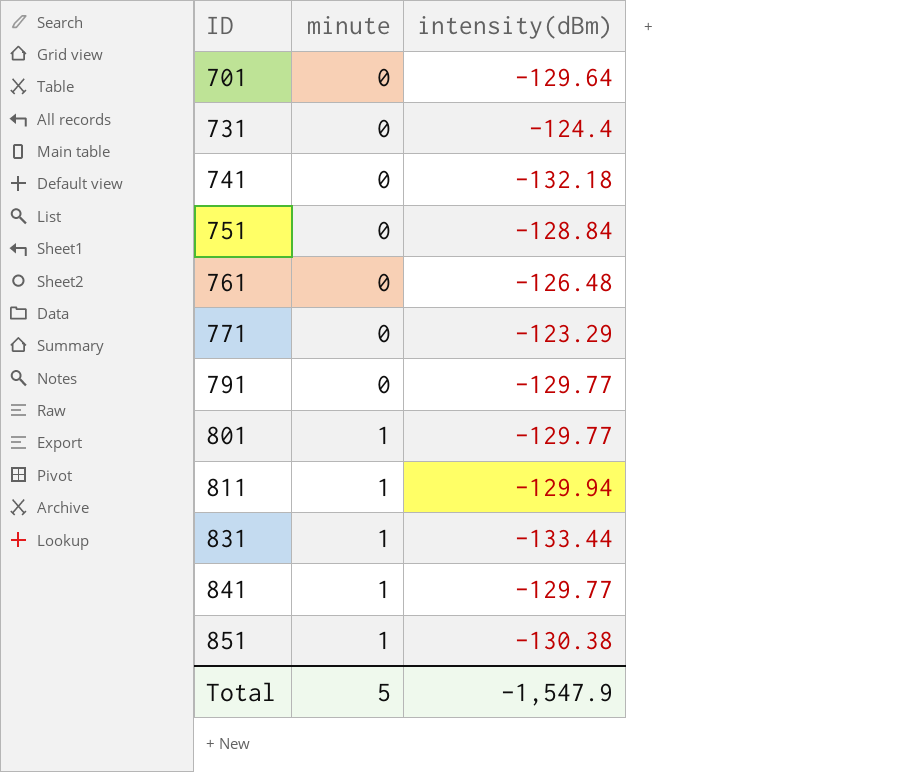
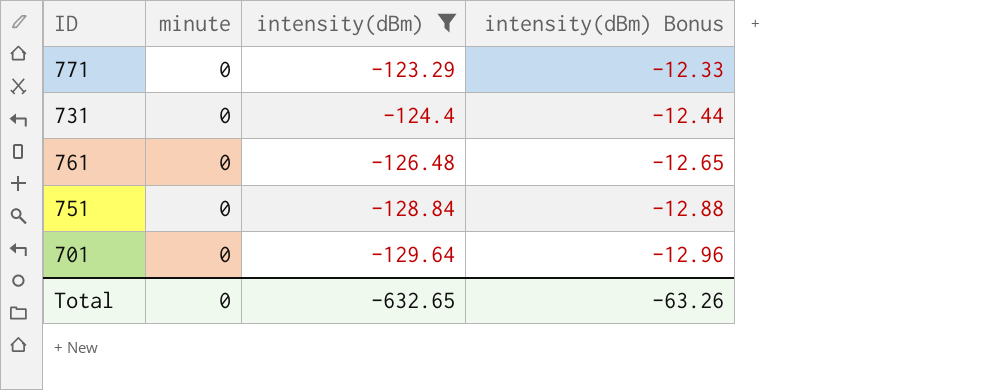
filter: none -> intensity(dBm) >= -129.64
row order: ID ascending -> intensity(dBm) descending
column intensity(dBm) Bonus | formula: none -> [intensity(dBm)] * 0.1
Total | minute: 5 -> 0
Total | intensity(dBm): -1,547.9 -> -632.65

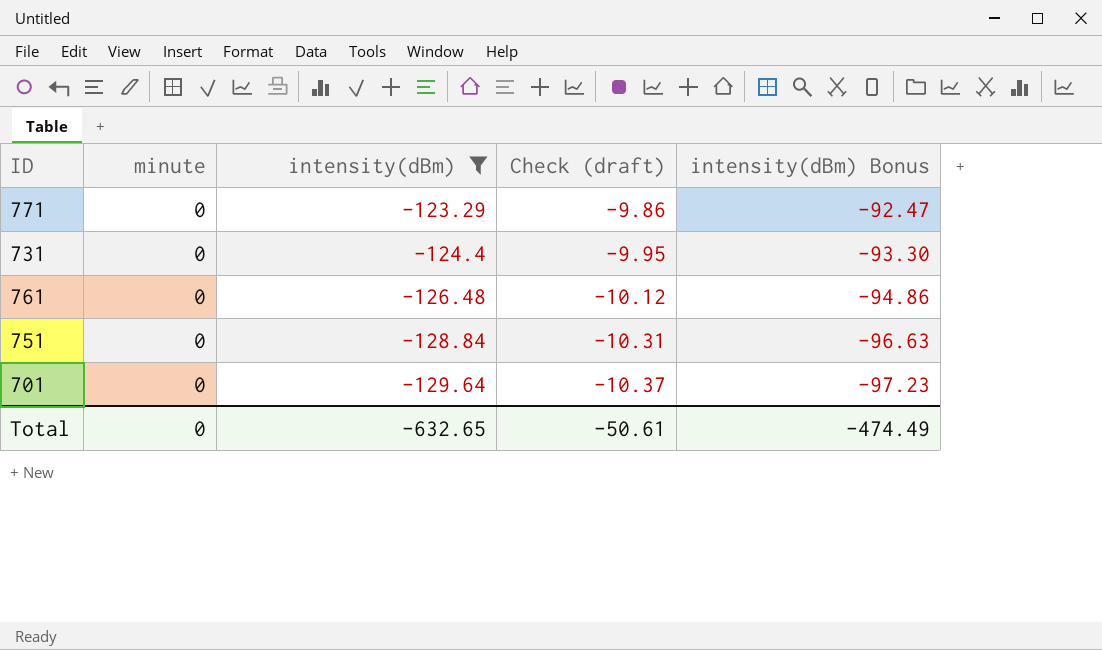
column Check (draft) | formula: none -> [intensity(dBm)] * 0.08
column intensity(dBm) Bonus | formula: [intensity(dBm)] * 0.1 -> [intensity(dBm)] * 0.75
Total | intensity(dBm) Bonus: -63.26 -> -474.49

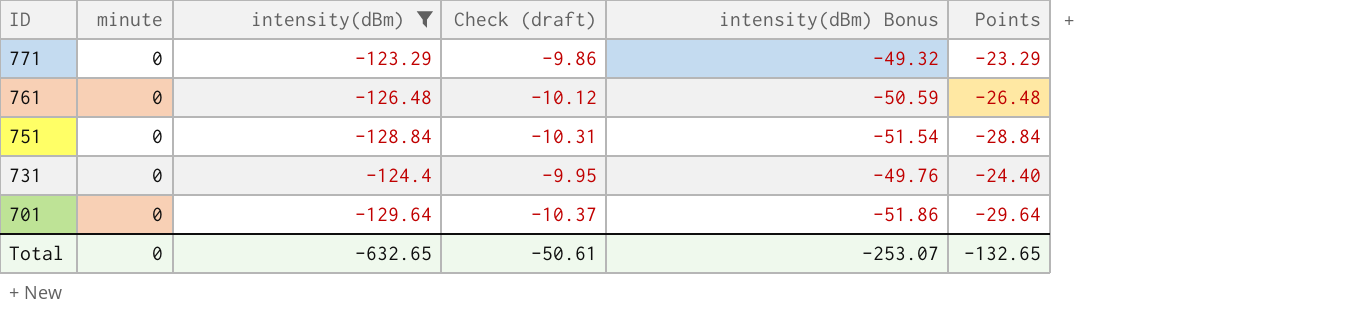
row order: intensity(dBm) descending -> ID descending
column intensity(dBm) Bonus | formula: [intensity(dBm)] * 0.75 -> [intensity(dBm)] * 0.4
column Points | formula: none -> [intensity(dBm)] + 100
Total | intensity(dBm) Bonus: -474.49 -> -253.07

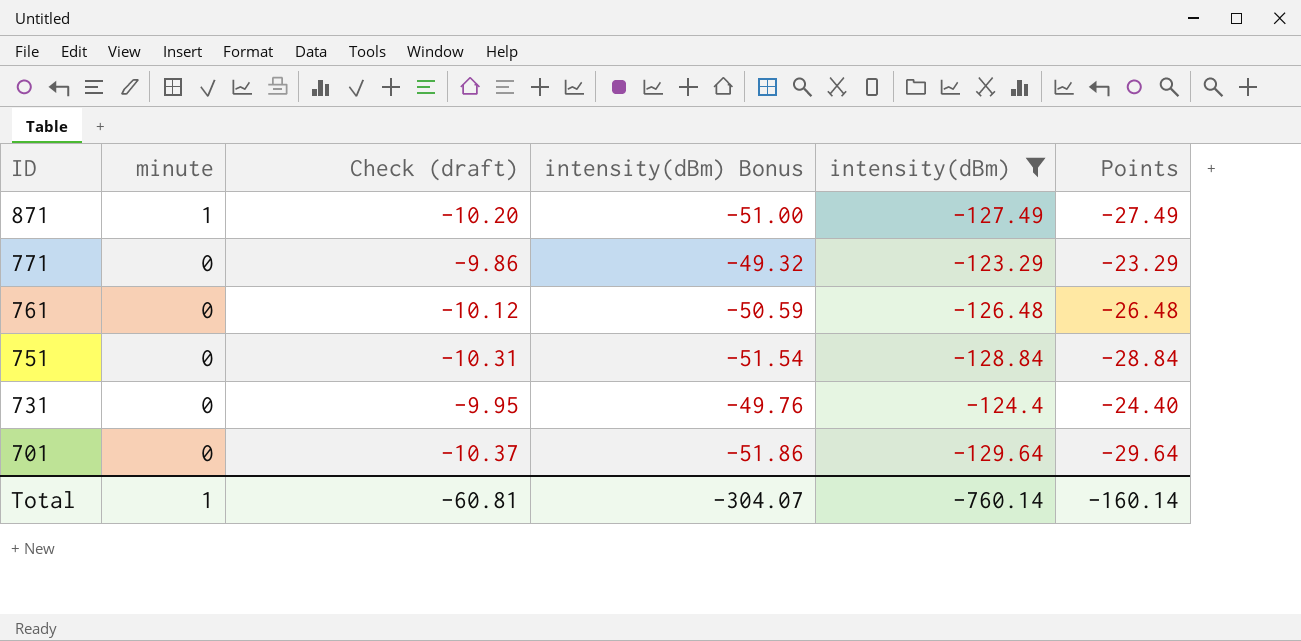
column intensity(dBm) | position: 3 -> 5
row 871: none -> 1 | -10.20 | -51.00 | -127.49 | -27.49
Total | minute: 0 -> 1
Total | Check (draft): -50.61 -> -60.81
Total | intensity(dBm) Bonus: -253.07 -> -304.07
Total | intensity(dBm): -632.65 -> -760.14
Total | Points: -132.65 -> -160.14

